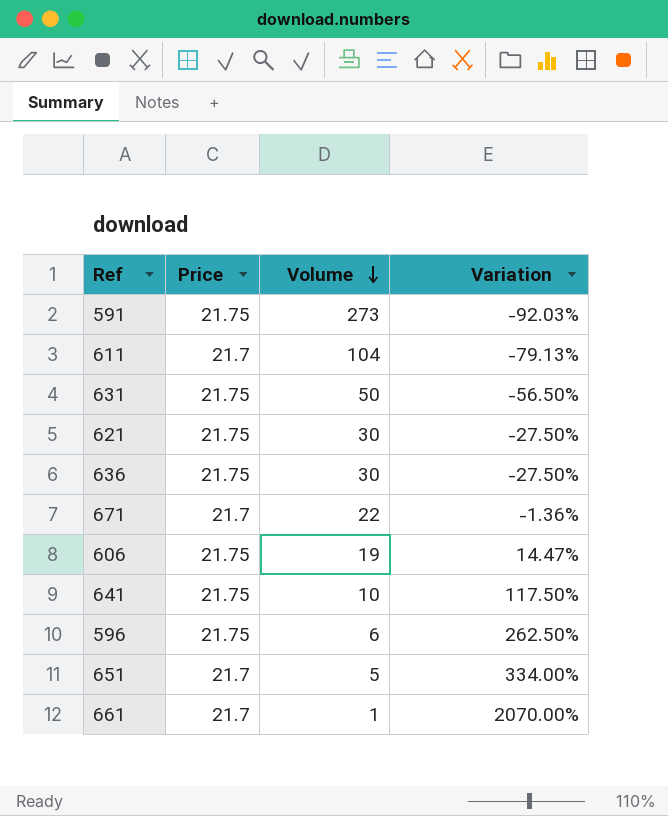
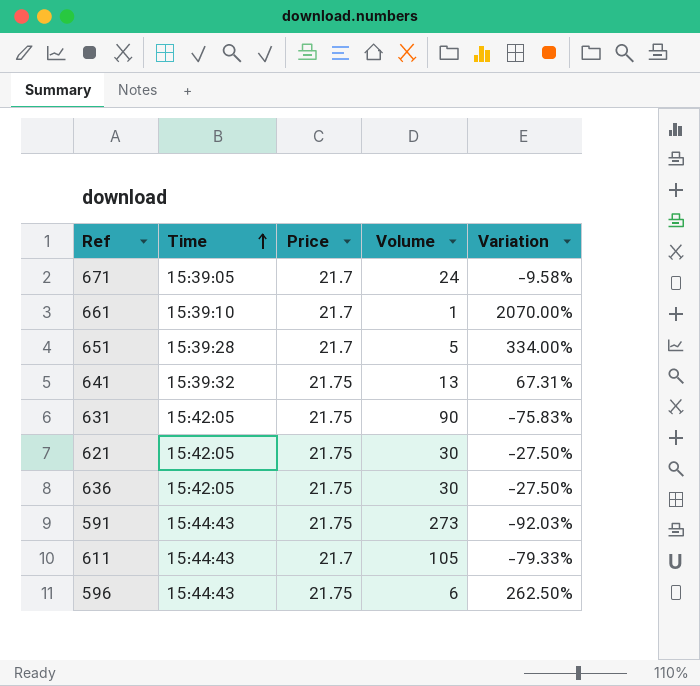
row order: Volume descending -> Time ascending
column Time | position: none -> 2
row 606: 21.75 | 19 | 14.47% -> none
671 | Volume: 22 -> 24
671 | Variation: -1.36% -> -9.58%
641 | Volume: 10 -> 13
641 | Variation: 117.50% -> 67.31%
631 | Volume: 50 -> 90
631 | Variation: -56.50% -> -75.83%
611 | Volume: 104 -> 105
611 | Variation: -79.13% -> -79.33%

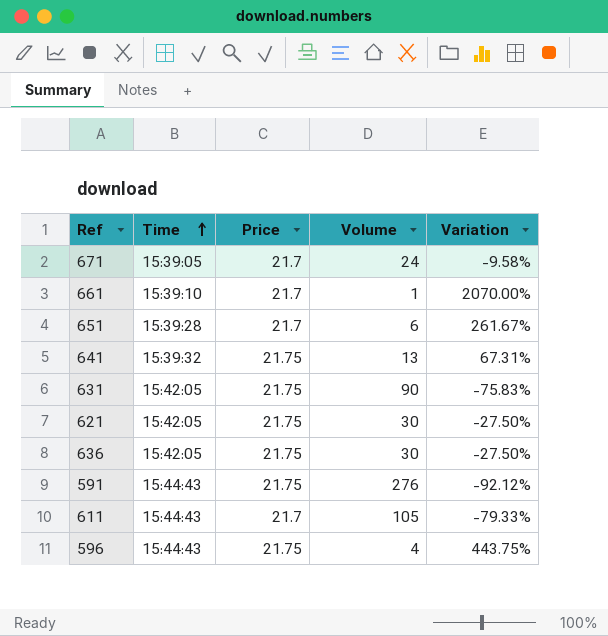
651 | Volume: 5 -> 6
651 | Variation: 334.00% -> 261.67%
591 | Volume: 273 -> 276
591 | Variation: -92.03% -> -92.12%
596 | Volume: 6 -> 4
596 | Variation: 262.50% -> 443.75%

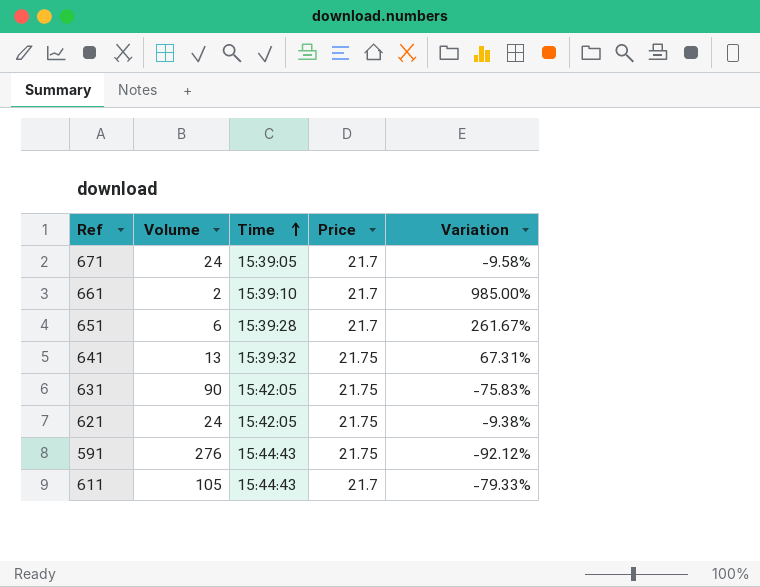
column Volume | position: 4 -> 2
row 636: 15:42:05 | 21.75 | 30 | -27.50% -> none
row 596: 15:44:43 | 21.75 | 4 | 443.75% -> none
661 | Volume: 1 -> 2
661 | Variation: 2070.00% -> 985.00%
621 | Volume: 30 -> 24
621 | Variation: -27.50% -> -9.38%

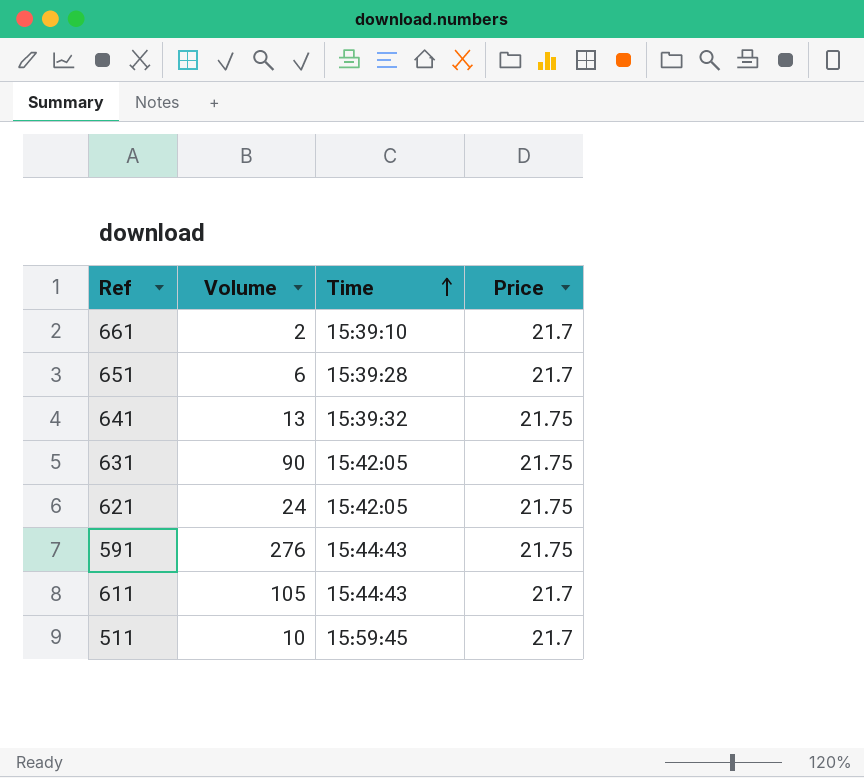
column Variation | formula: ([Price] - [Volume]) / [Volume] -> none
row 671: 24 | 15:39:05 | 21.7 | -9.58% -> none
row 511: none -> 10 | 15:59:45 | 21.7

